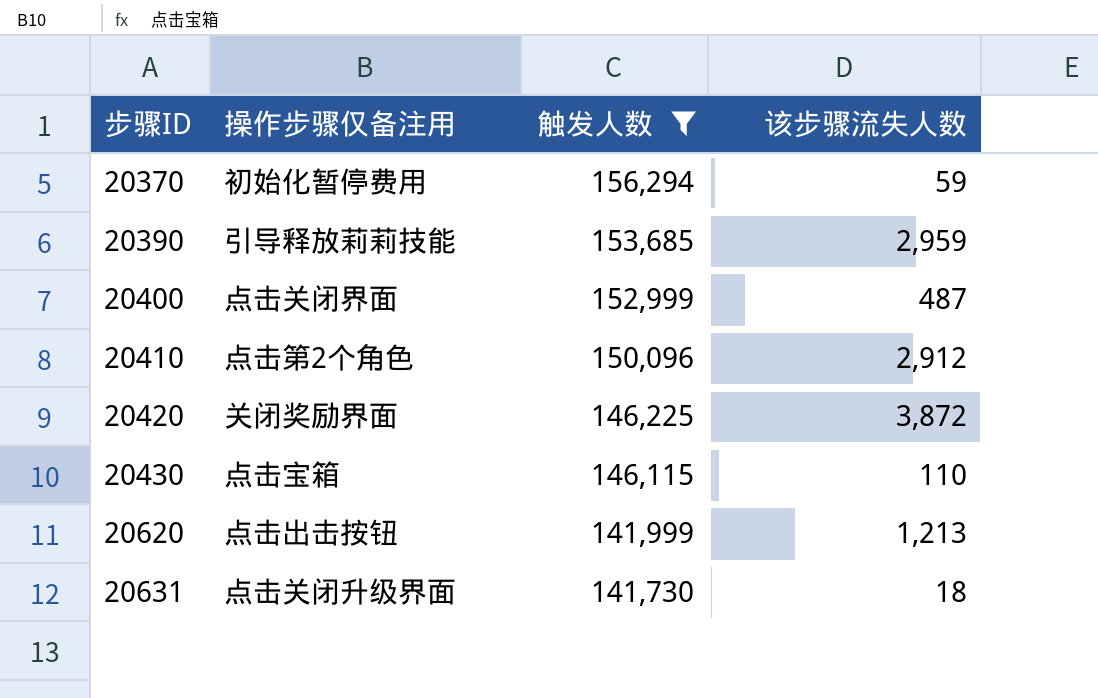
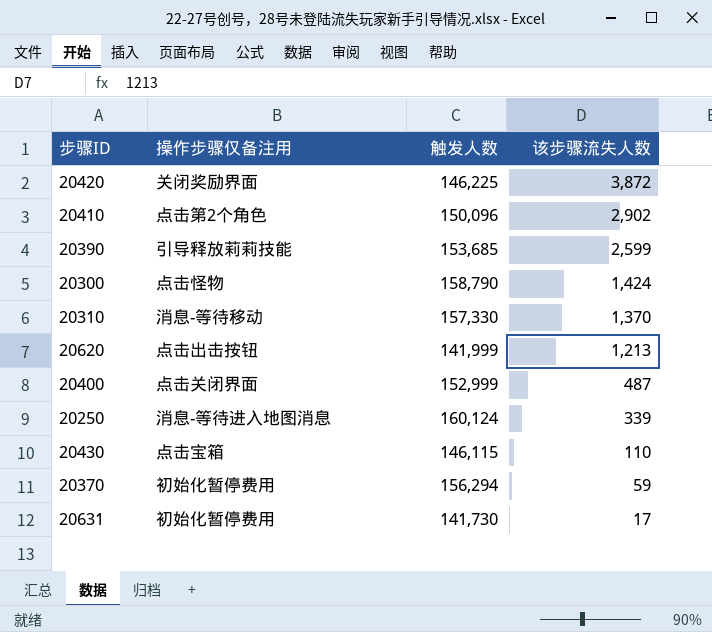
filter: 触发人数 <= 156,294 -> none
row order: 步骤ID ascending -> 该步骤流失人数 descending
20410 | 该步骤流失人数: 2,912 -> 2,902
20390 | 该步骤流失人数: 2,959 -> 2,599
20631 | 操作步骤仅备注用: 点击关闭升级界面 -> 初始化暂停费用
20631 | 该步骤流失人数: 18 -> 17

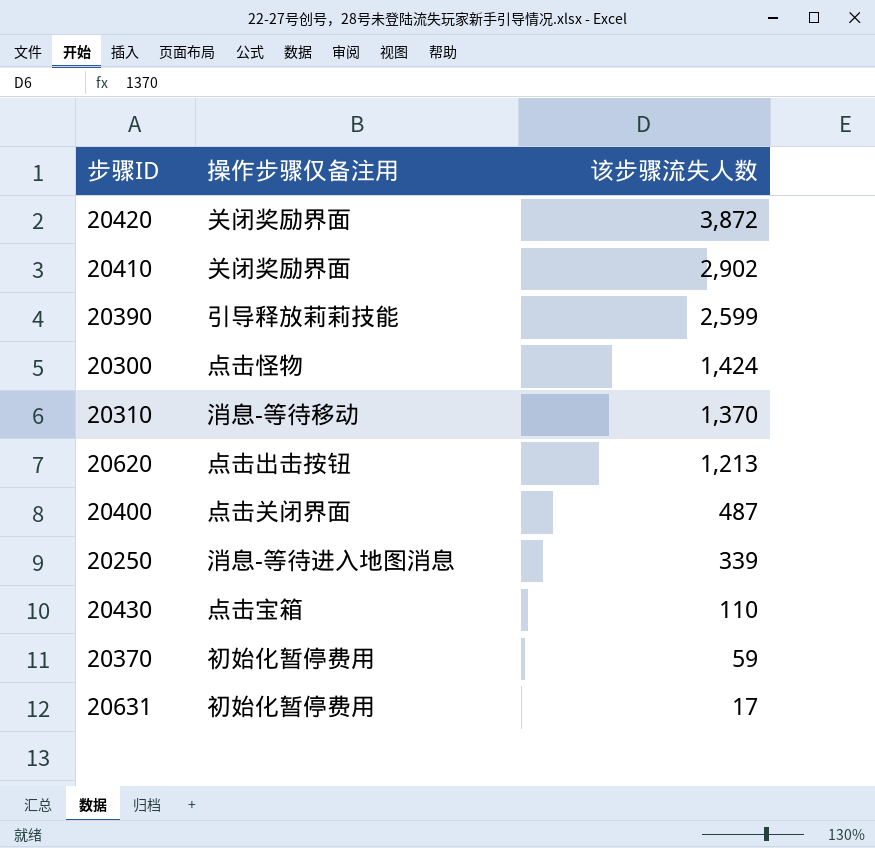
column 触发人数 | position: 3 -> none
20410 | 操作步骤仅备注用: 点击第2个角色 -> 关闭奖励界面

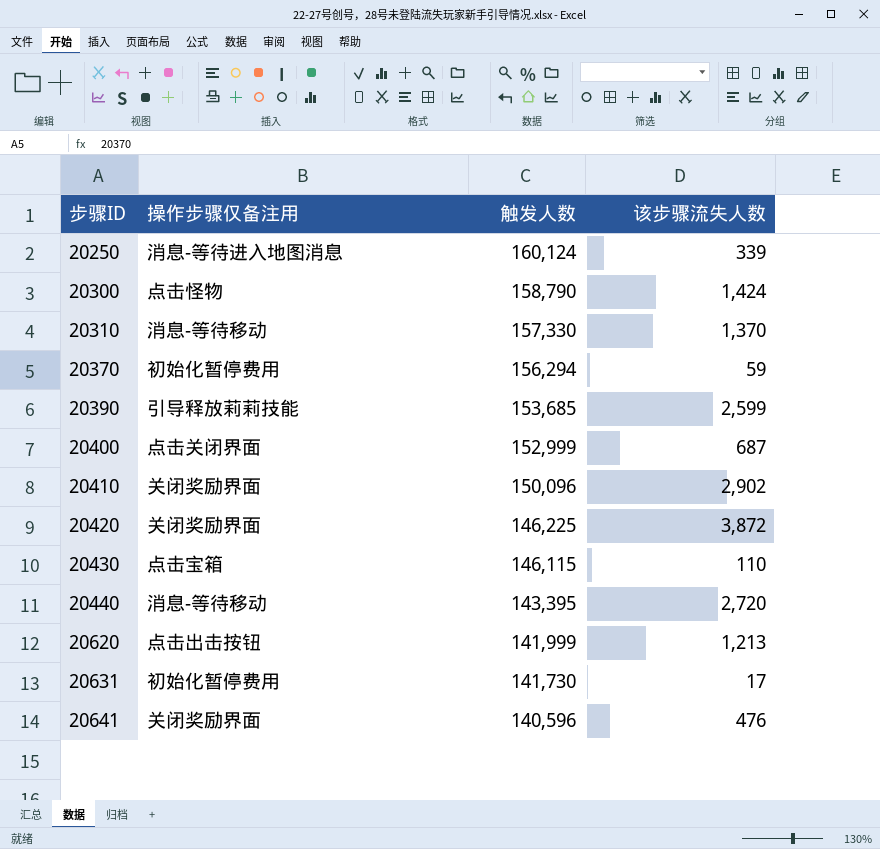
row order: 该步骤流失人数 descending -> 步骤ID ascending
column 触发人数 | position: none -> 3
20400 | 该步骤流失人数: 487 -> 687
row 20440: none -> 消息-等待移动 | 143,395 | 2,720
row 20641: none -> 关闭奖励界面 | 140,596 | 476

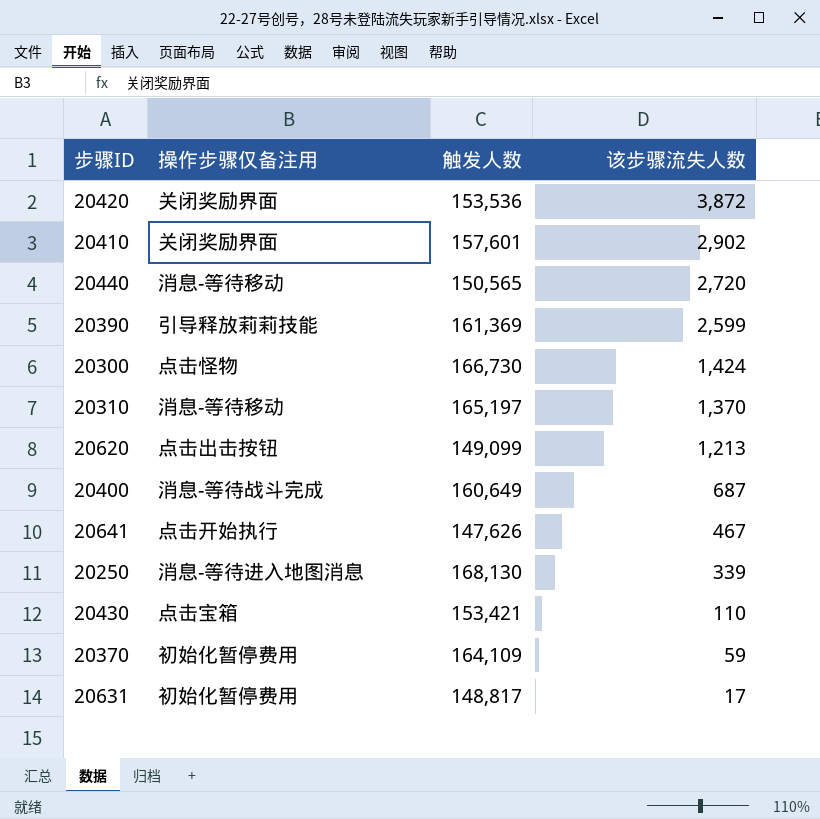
row order: 步骤ID ascending -> 该步骤流失人数 descending
20420 | 触发人数: 146,225 -> 153,536
20410 | 触发人数: 150,096 -> 157,601
20440 | 触发人数: 143,395 -> 150,565
20390 | 触发人数: 153,685 -> 161,369
20300 | 触发人数: 158,790 -> 166,730
20310 | 触发人数: 157,330 -> 165,197
20620 | 触发人数: 141,999 -> 149,099
20400 | 操作步骤仅备注用: 点击关闭界面 -> 消息-等待战斗完成
20400 | 触发人数: 152,999 -> 160,649
20641 | 操作步骤仅备注用: 关闭奖励界面 -> 点击开始执行
20641 | 触发人数: 140,596 -> 147,626
20641 | 该步骤流失人数: 476 -> 467
20250 | 触发人数: 160,124 -> 168,130
20430 | 触发人数: 146,115 -> 153,421
20370 | 触发人数: 156,294 -> 164,109
20631 | 触发人数: 141,730 -> 148,817

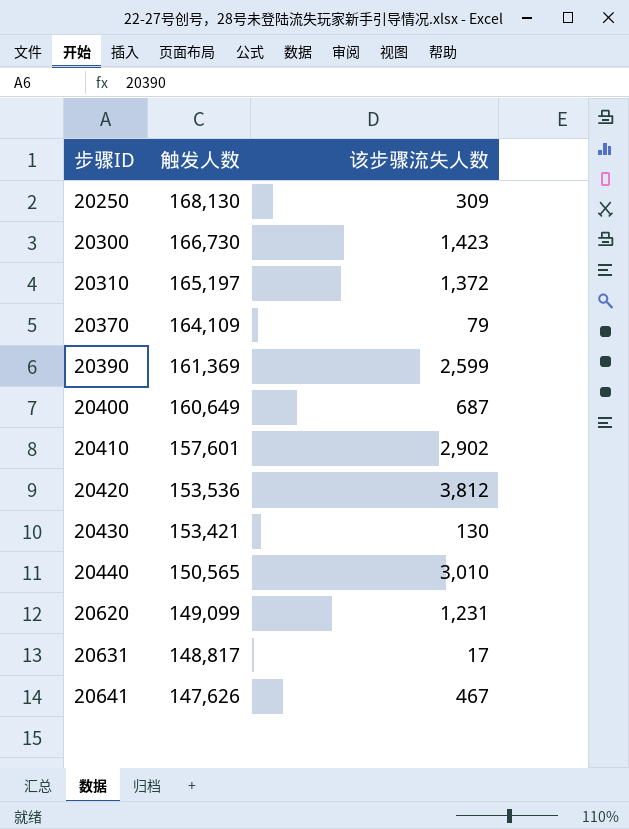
row order: 该步骤流失人数 descending -> 步骤ID ascending
column 操作步骤仅备注用 | position: 2 -> none
20250 | 该步骤流失人数: 339 -> 309
20300 | 该步骤流失人数: 1,424 -> 1,423
20310 | 该步骤流失人数: 1,370 -> 1,372
20370 | 该步骤流失人数: 59 -> 79
20420 | 该步骤流失人数: 3,872 -> 3,812
20430 | 该步骤流失人数: 110 -> 130
20440 | 该步骤流失人数: 2,720 -> 3,010
20620 | 该步骤流失人数: 1,213 -> 1,231

